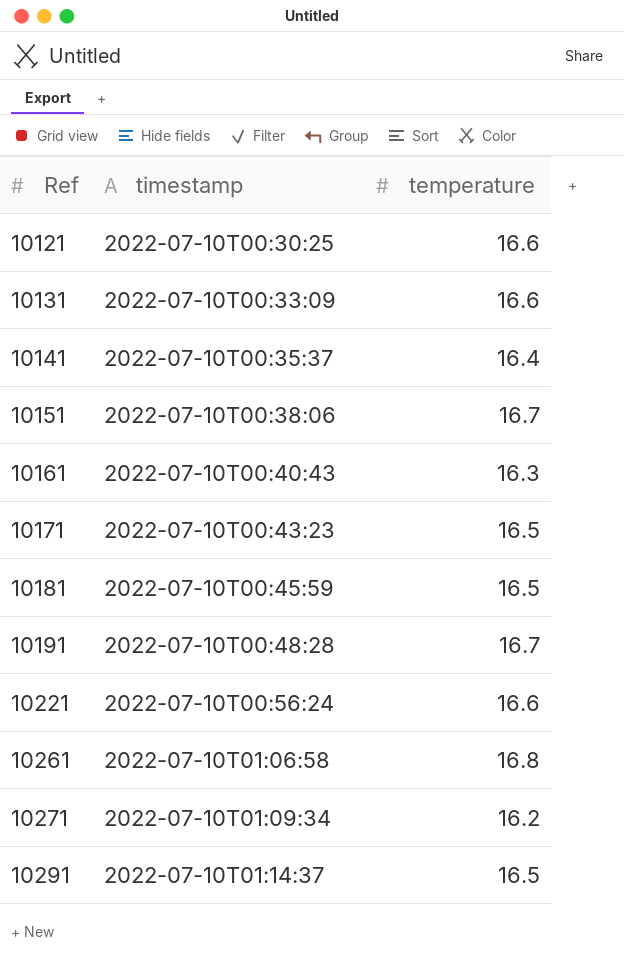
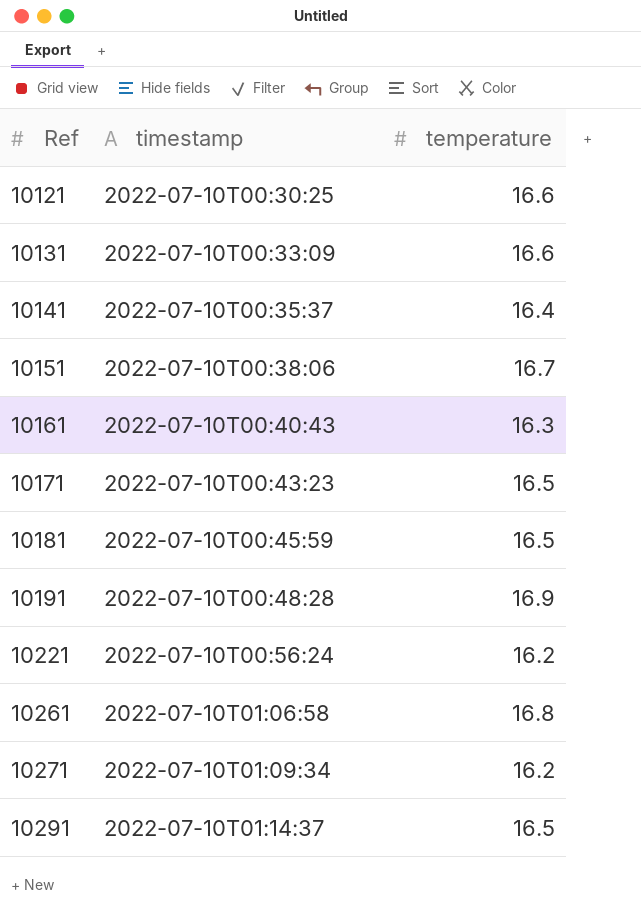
10191 | temperature: 16.7 -> 16.9
10221 | temperature: 16.6 -> 16.2

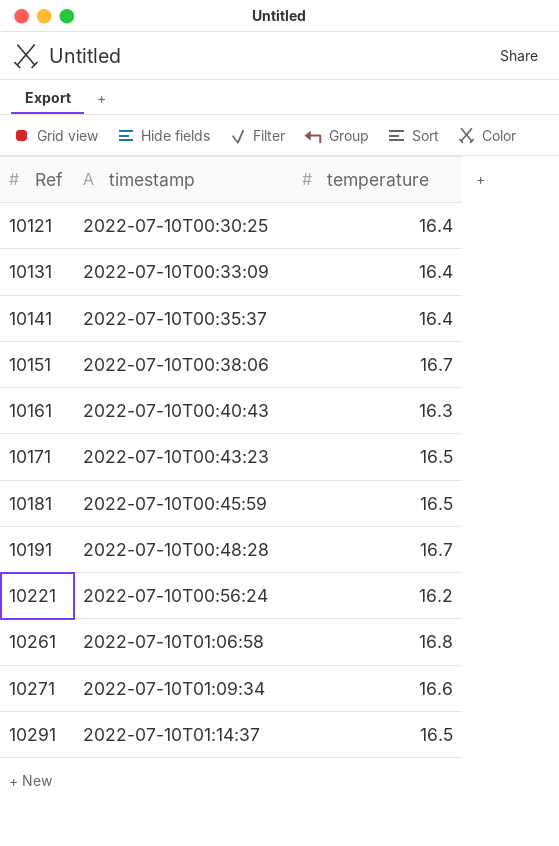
10121 | temperature: 16.6 -> 16.4
10131 | temperature: 16.6 -> 16.4
10191 | temperature: 16.9 -> 16.7
10271 | temperature: 16.2 -> 16.6

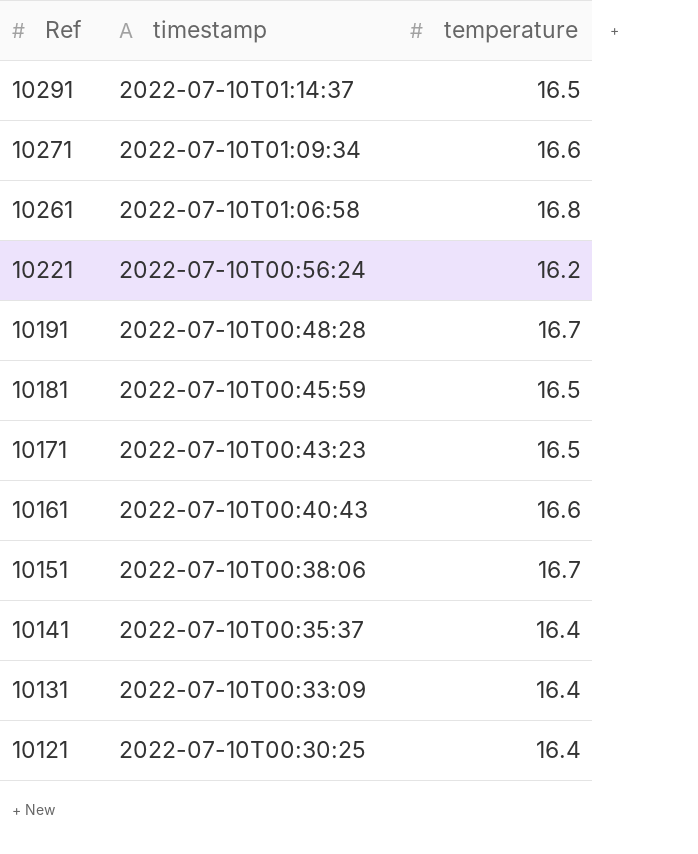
row order: Ref ascending -> Ref descending
10161 | temperature: 16.3 -> 16.6

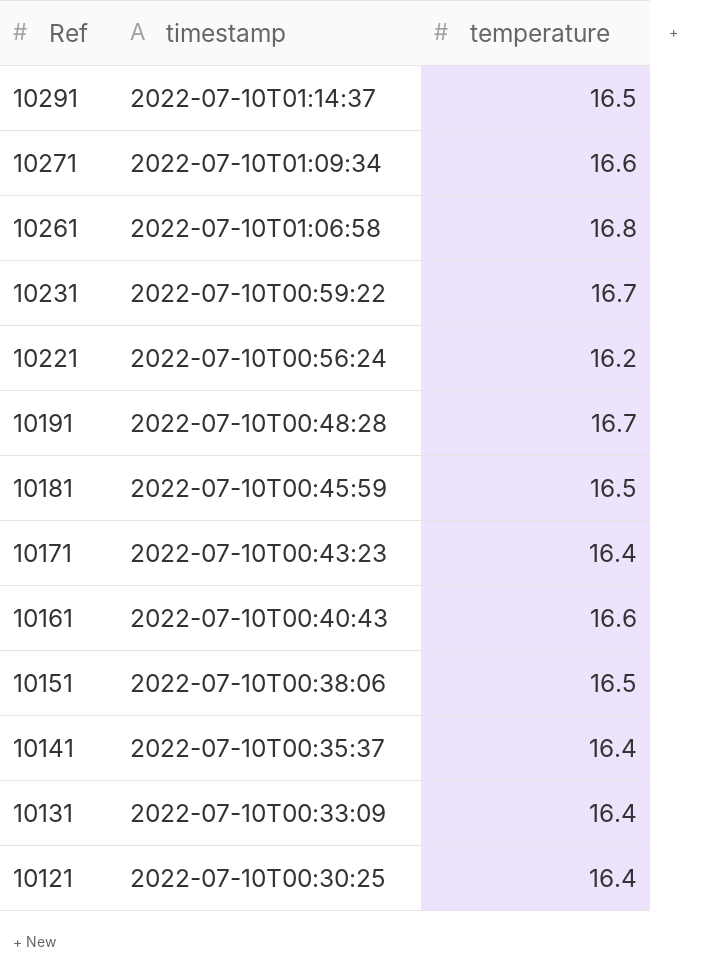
row 10231: none -> 2022-07-10T00:59:22 | 16.7
10171 | temperature: 16.5 -> 16.4
10151 | temperature: 16.7 -> 16.5

